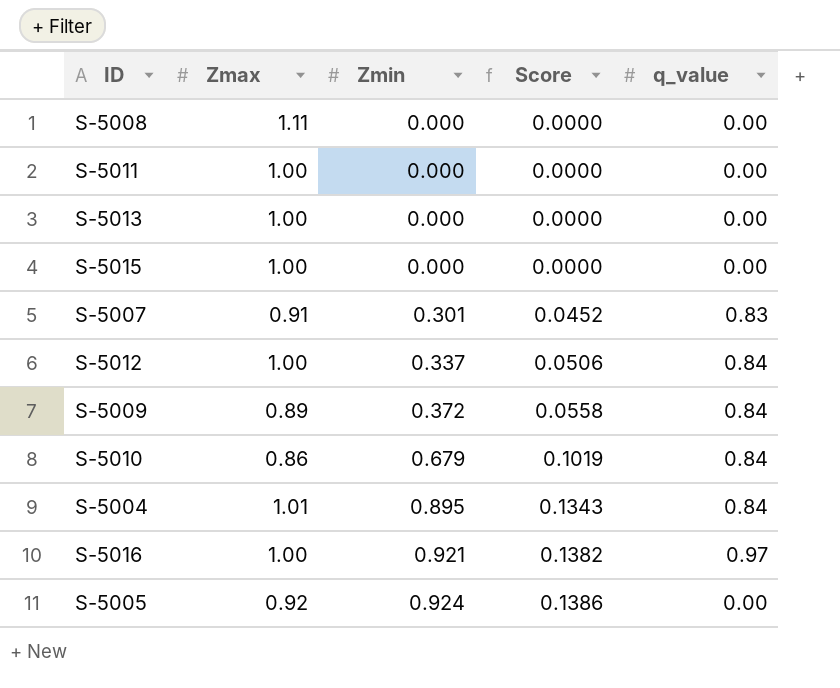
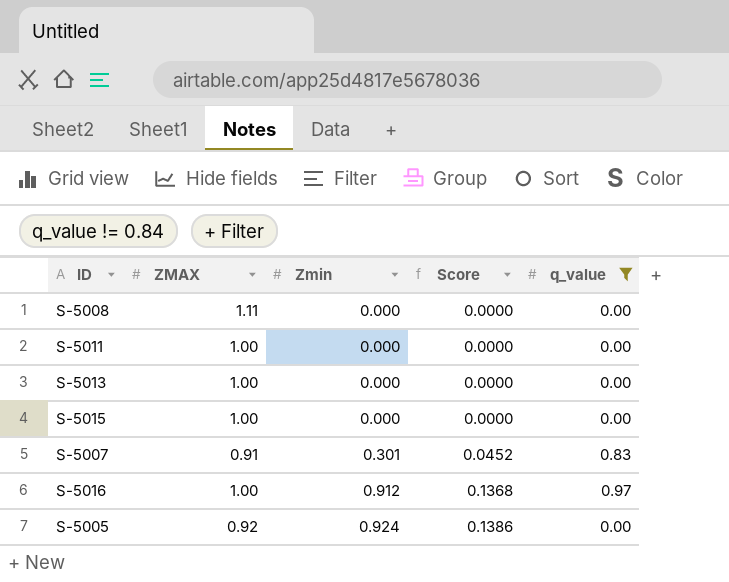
filter: none -> q_value != 0.84
column name: Zmax -> ZMAX
S-5016 | Zmin: 0.921 -> 0.912
S-5016 | Score: 0.1382 -> 0.1368

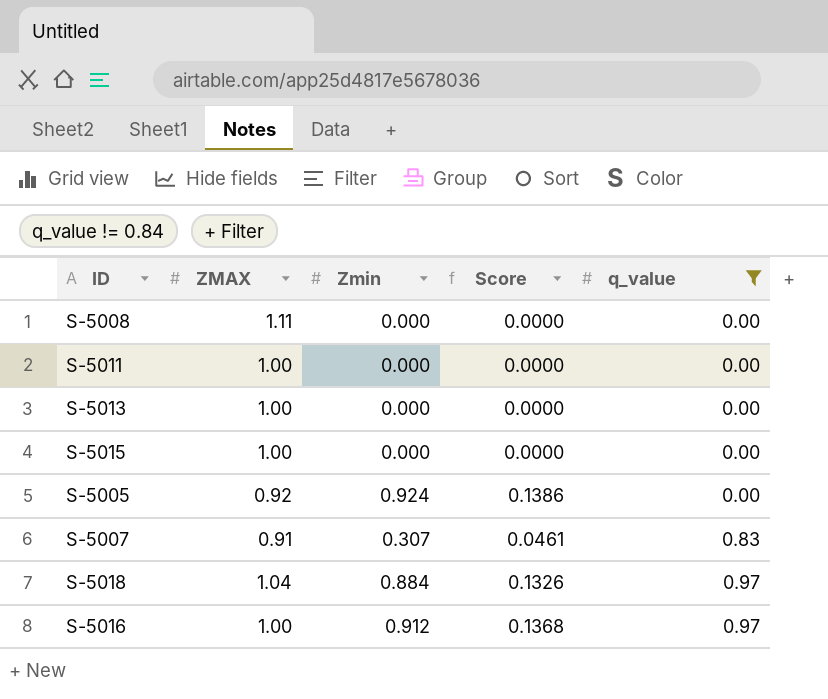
row order: Zmin ascending -> q_value ascending
S-5007 | Zmin: 0.301 -> 0.307
S-5007 | Score: 0.0452 -> 0.0461
row S-5018: none -> 1.04 | 0.884 | 0.1326 | 0.97

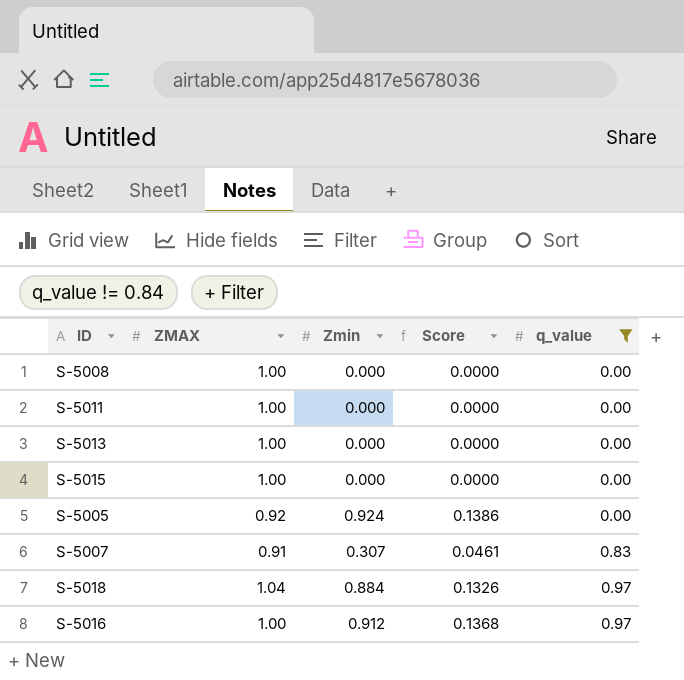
S-5008 | ZMAX: 1.11 -> 1.00

